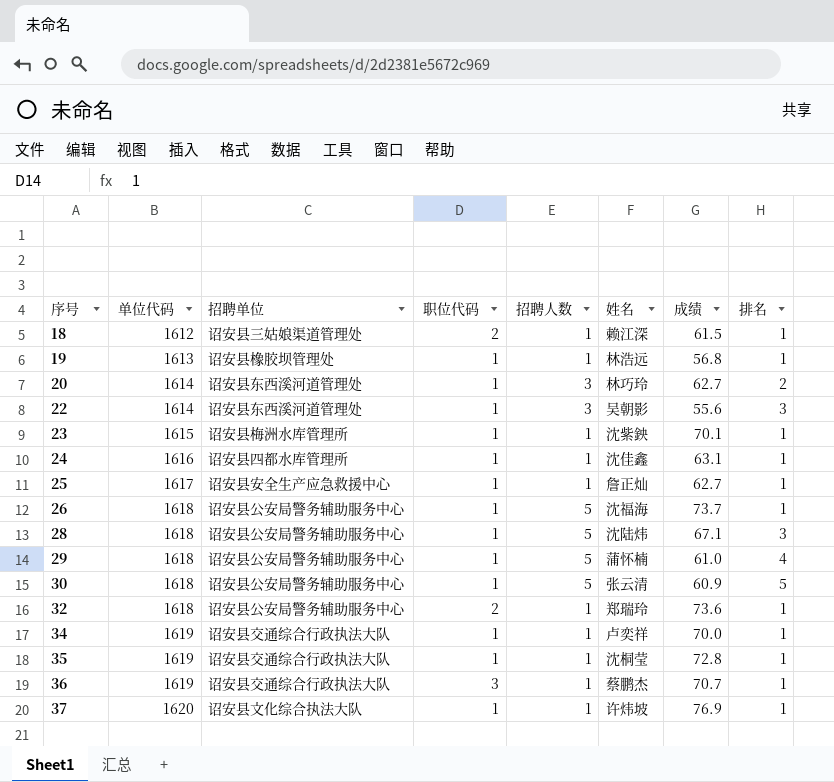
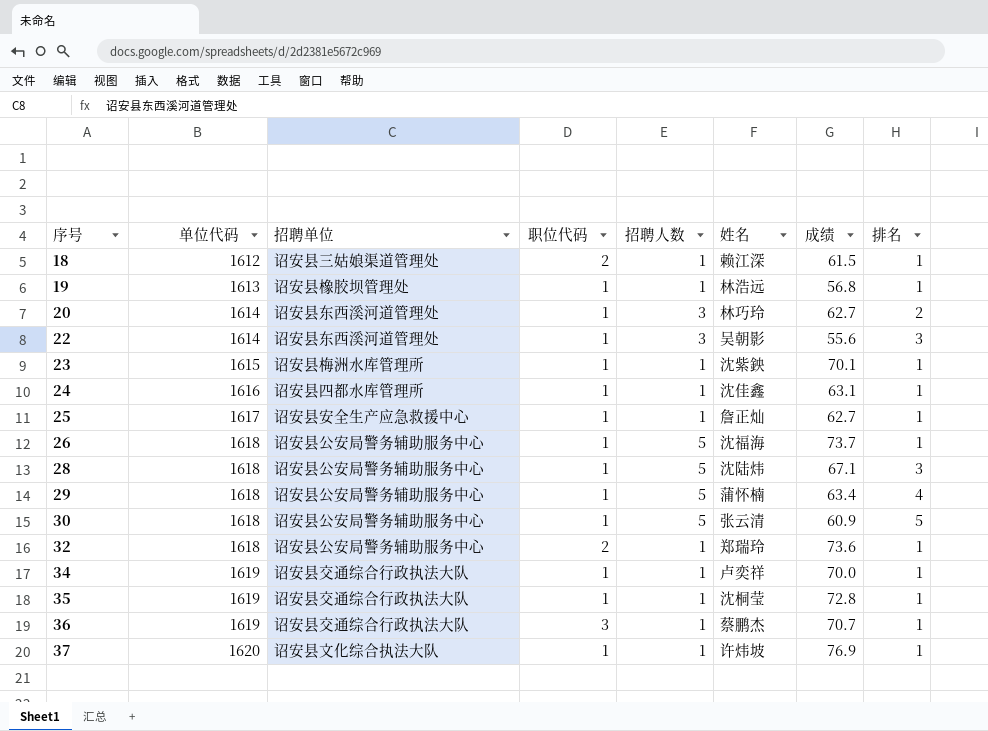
29 | 成绩: 61.0 -> 63.4

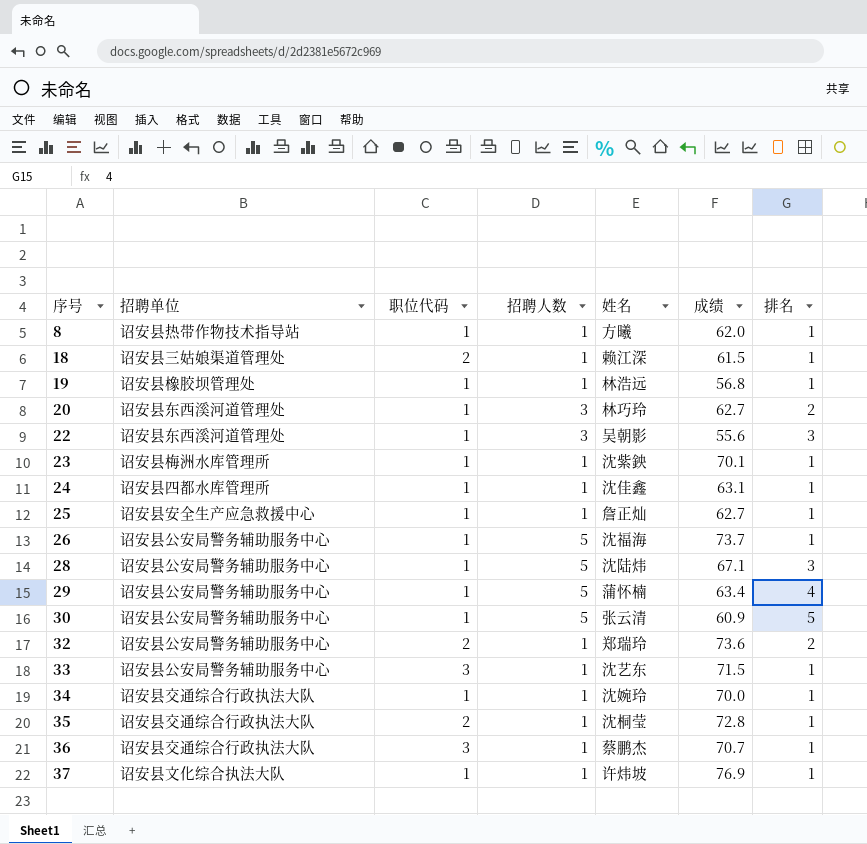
column 单位代码 | position: 2 -> none
row 8: none -> 诏安县热带作物技术指导站 | 1 | 1 | 方曦 | 62.0 | 1
32 | 排名: 1 -> 2
row 33: none -> 诏安县公安局警务辅助服务中心 | 3 | 1 | 沈艺东 | 71.5 | 1
34 | 姓名: 卢奕祥 -> 沈婉玲
35 | 职位代码: 1 -> 2

